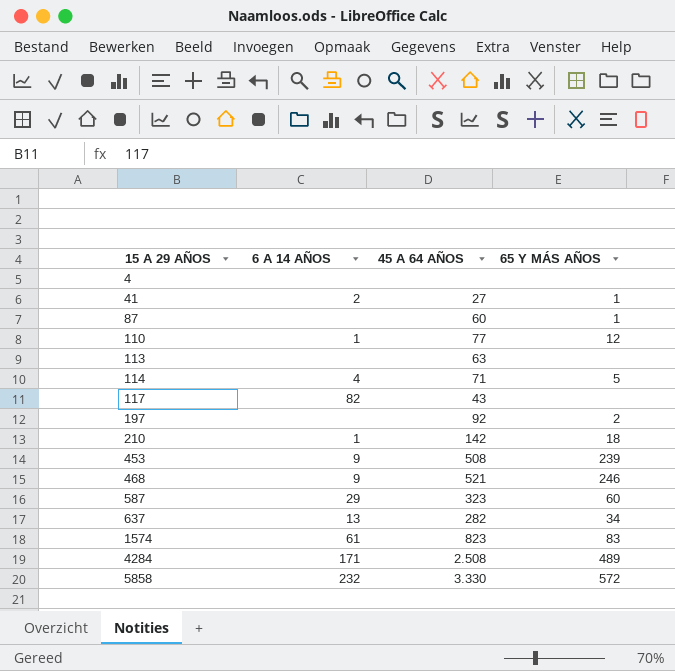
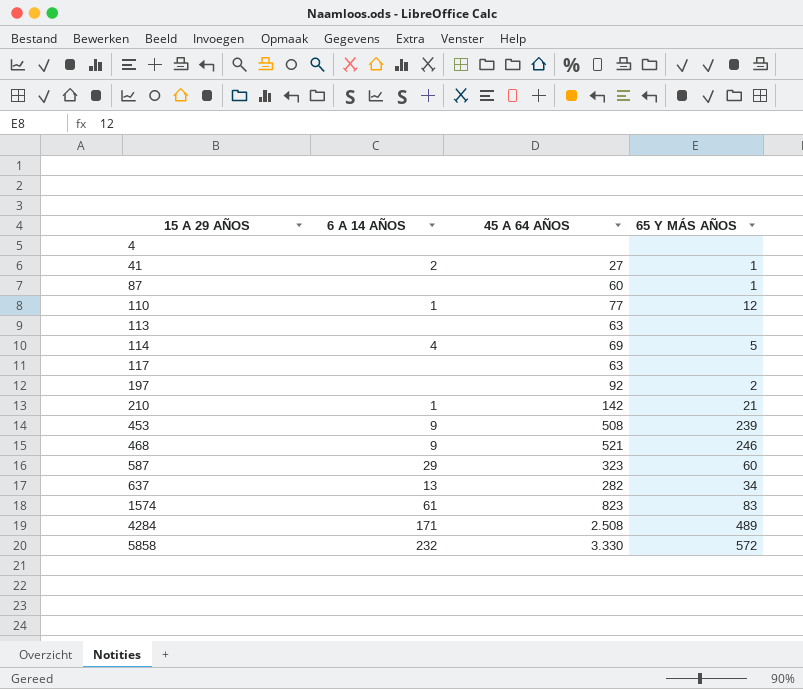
114 | 45 A 64 AÑOS: 71 -> 69
117 | 6 A 14 AÑOS: 82 -> none
117 | 45 A 64 AÑOS: 43 -> 63
210 | 65 Y MÁS AÑOS: 18 -> 21

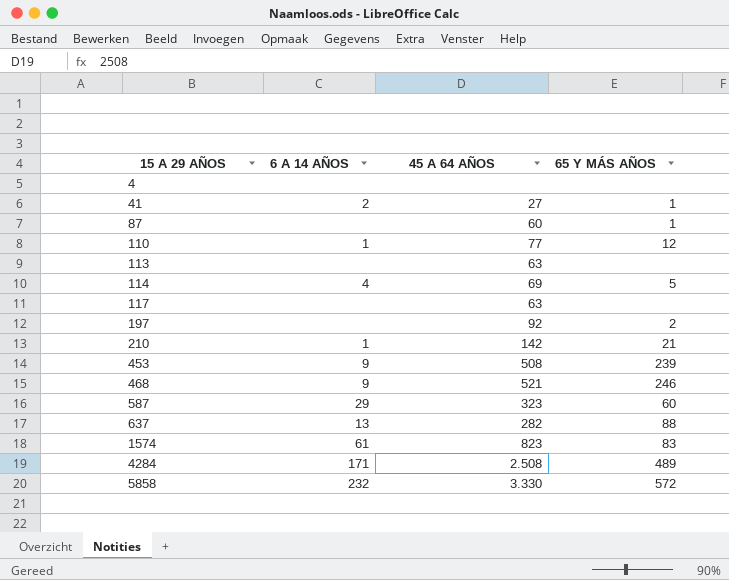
637 | 65 Y MÁS AÑOS: 34 -> 88

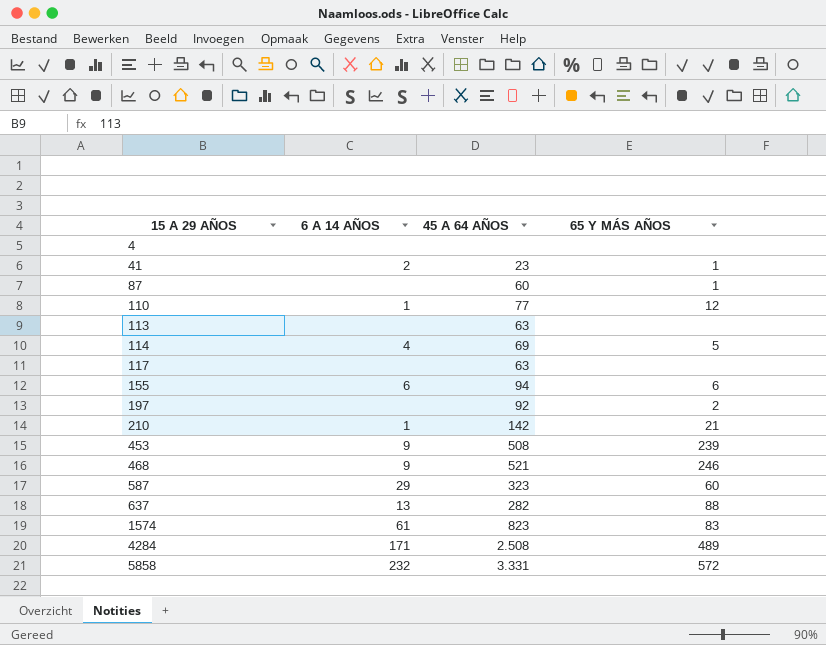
41 | 45 A 64 AÑOS: 27 -> 23
row 155: none -> 6 | 94 | 6
5858 | 45 A 64 AÑOS: 3.330 -> 3.331

